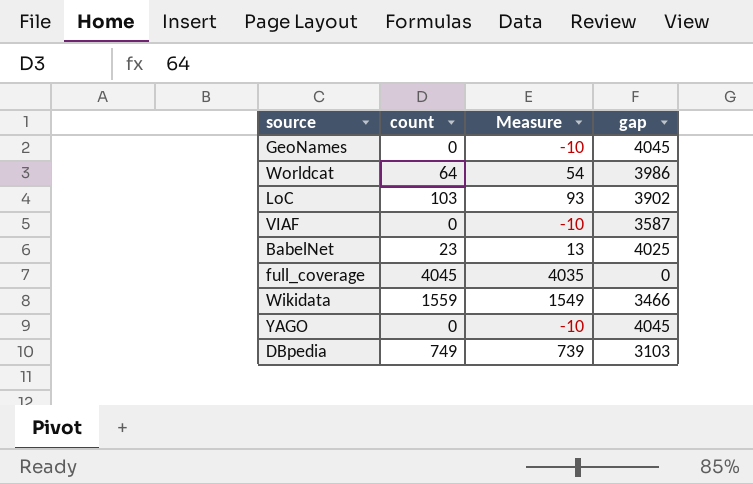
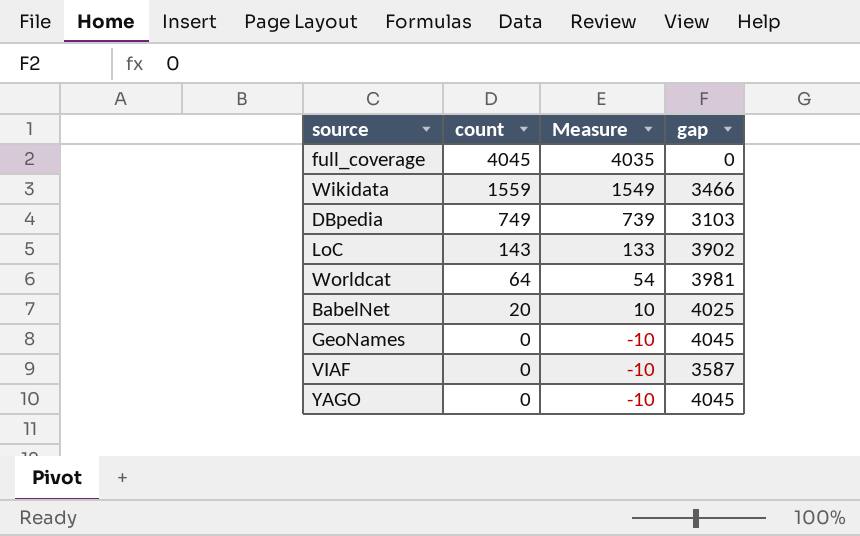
row order: none -> count descending
LoC | count: 103 -> 143
LoC | Measure: 93 -> 133
Worldcat | gap: 3986 -> 3981
BabelNet | count: 23 -> 20
BabelNet | Measure: 13 -> 10

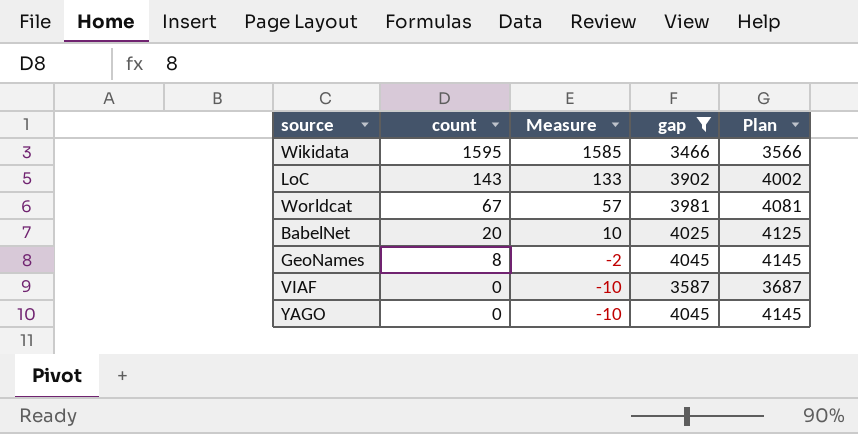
filter: none -> gap >= 3466
column Plan | formula: none -> [gap] + 100
Wikidata | count: 1559 -> 1595
Wikidata | Measure: 1549 -> 1585
Worldcat | count: 64 -> 67
Worldcat | Measure: 54 -> 57
GeoNames | count: 0 -> 8
GeoNames | Measure: -10 -> -2

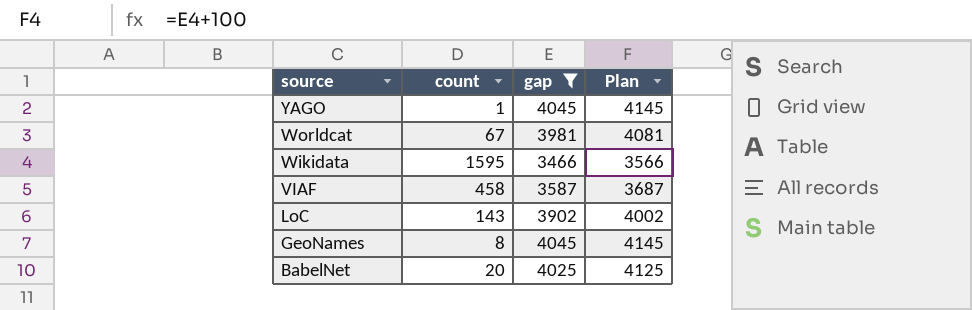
row order: count descending -> source descending
column Measure | formula: [count] - 10 -> none
YAGO | count: 0 -> 1
VIAF | count: 0 -> 458

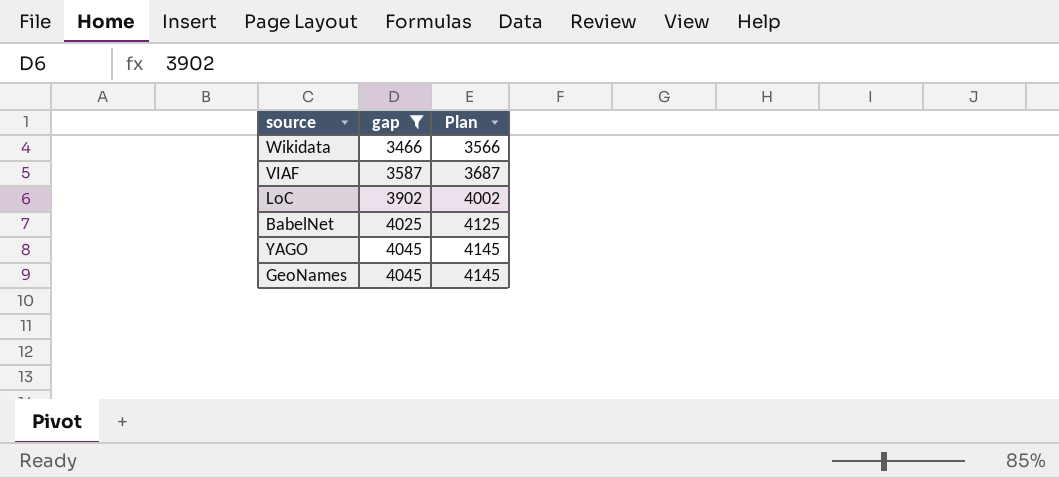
row order: source descending -> gap ascending
column count | position: 2 -> none
row Worldcat: 67 | 3981 | 4081 -> none

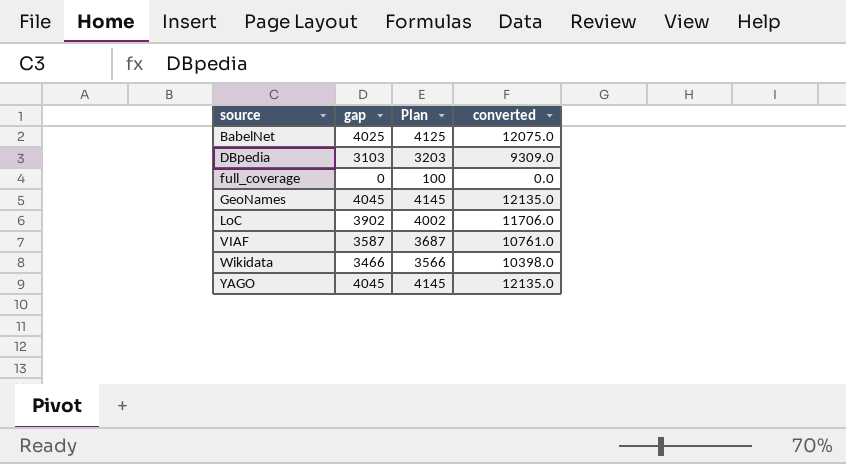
filter: gap >= 3466 -> none
row order: gap ascending -> source ascending
column converted | formula: none -> [gap] * 3

